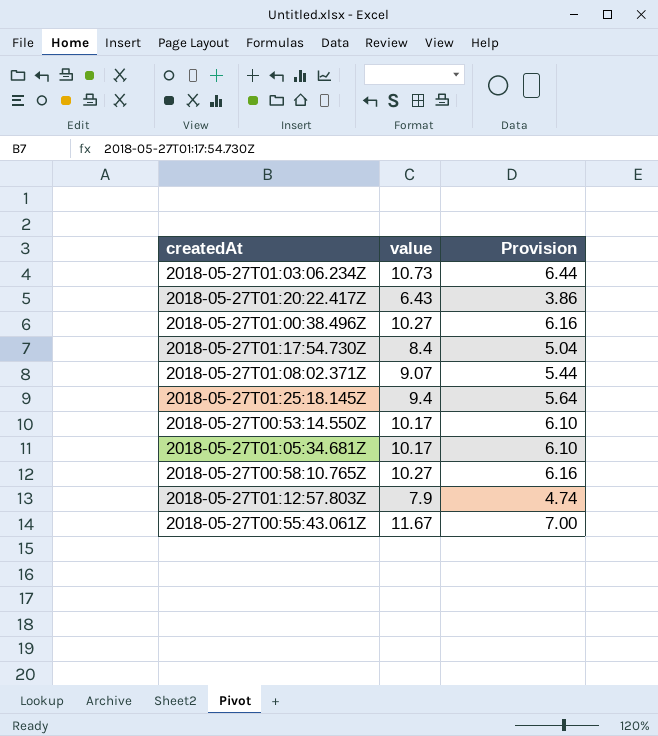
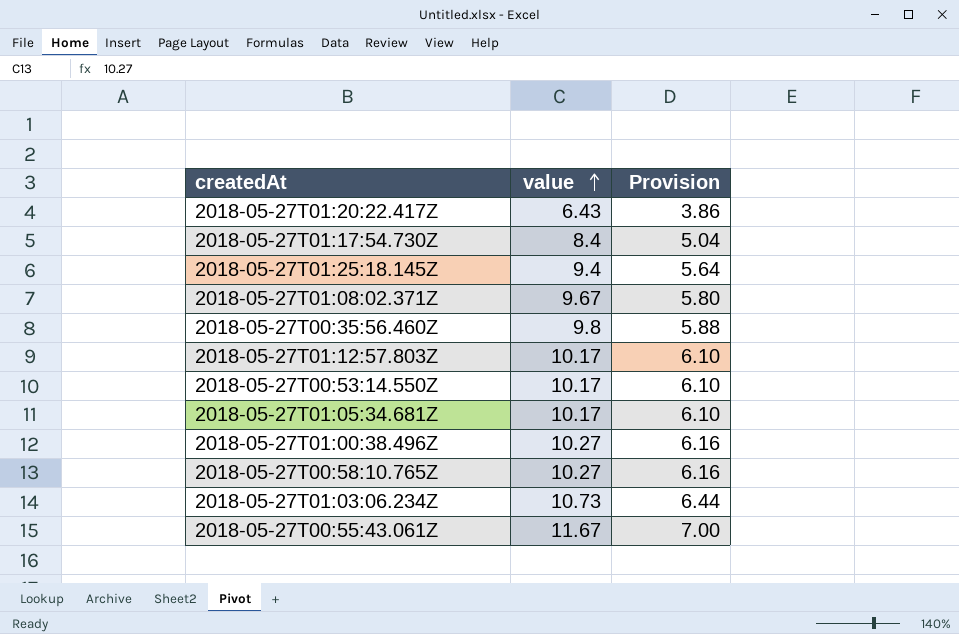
row order: none -> value ascending
2018-05-27T01:08:02.371Z | value: 9.07 -> 9.67
2018-05-27T01:08:02.371Z | Provision: 5.44 -> 5.80
row 2018-05-27T00:35:56.460Z: none -> 9.8 | 5.88
2018-05-27T01:12:57.803Z | value: 7.9 -> 10.17
2018-05-27T01:12:57.803Z | Provision: 4.74 -> 6.10

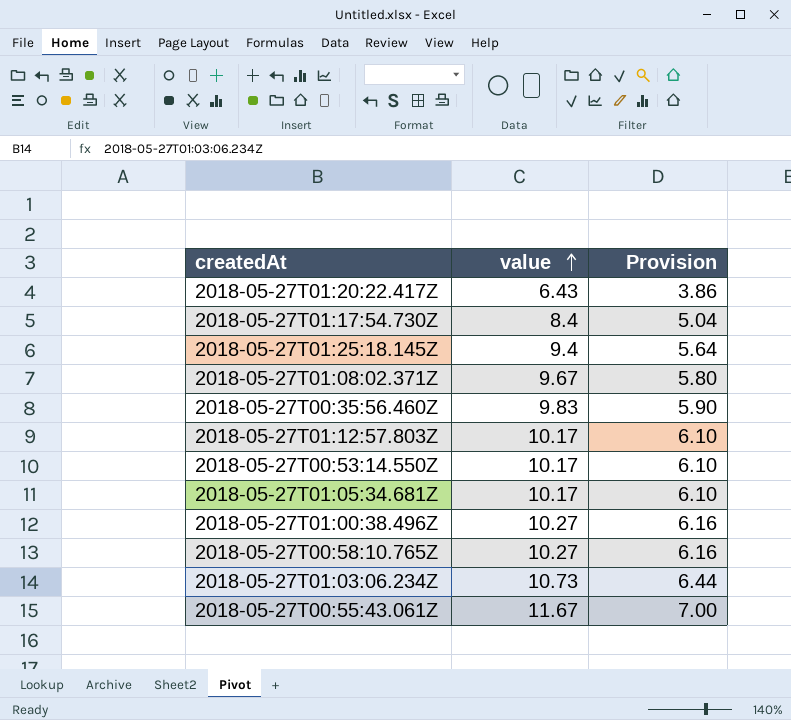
2018-05-27T00:35:56.460Z | value: 9.8 -> 9.83
2018-05-27T00:35:56.460Z | Provision: 5.88 -> 5.90

